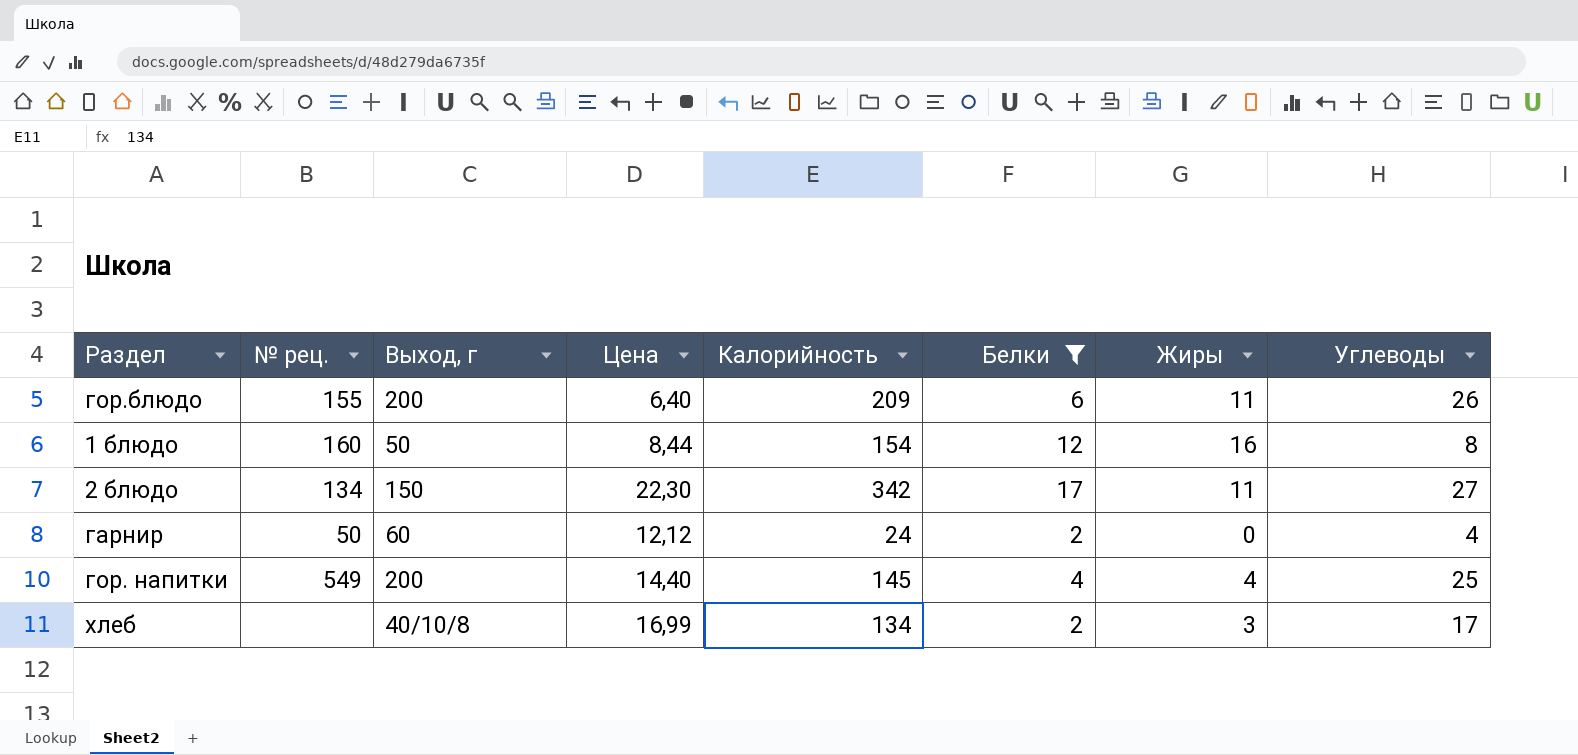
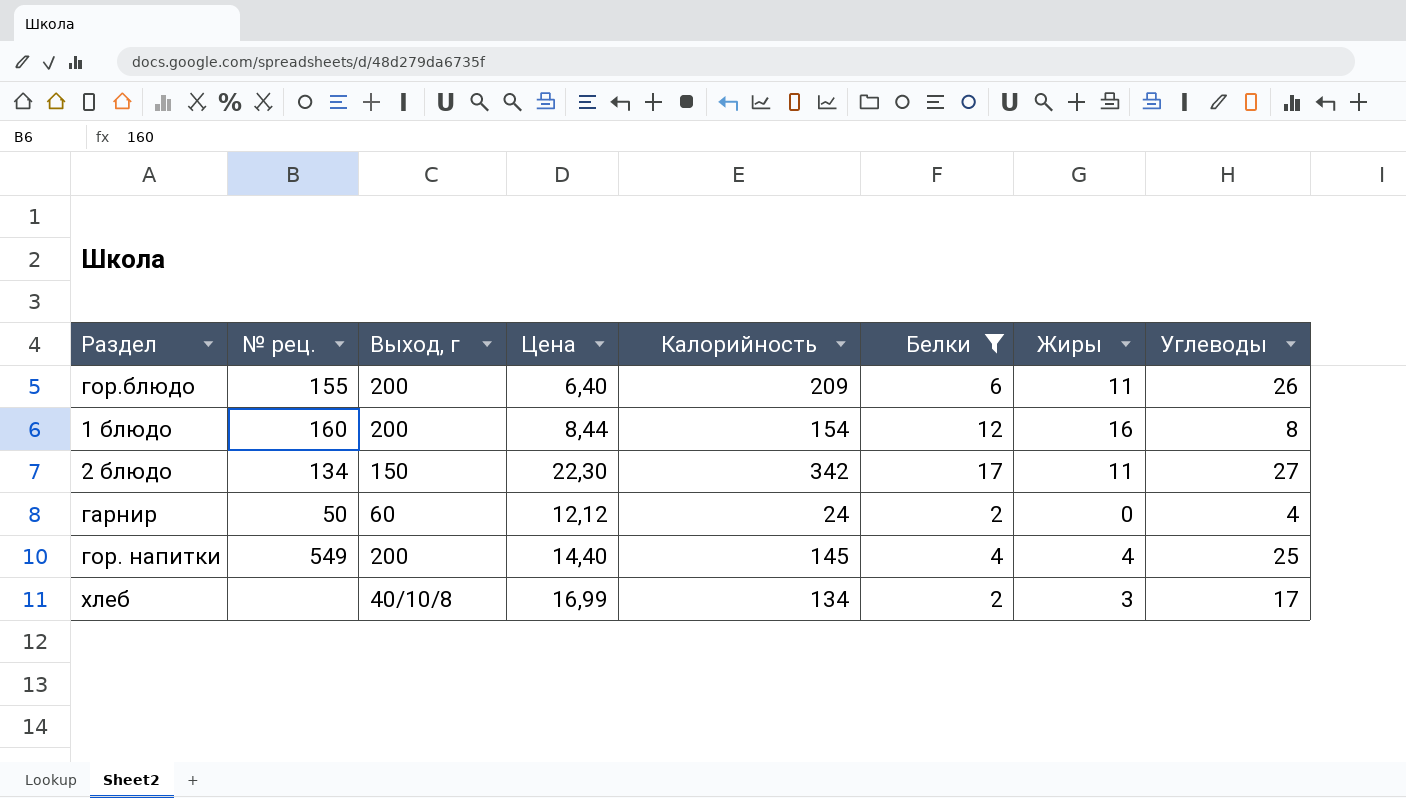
1 блюдо | Выход, г: 50 -> 200

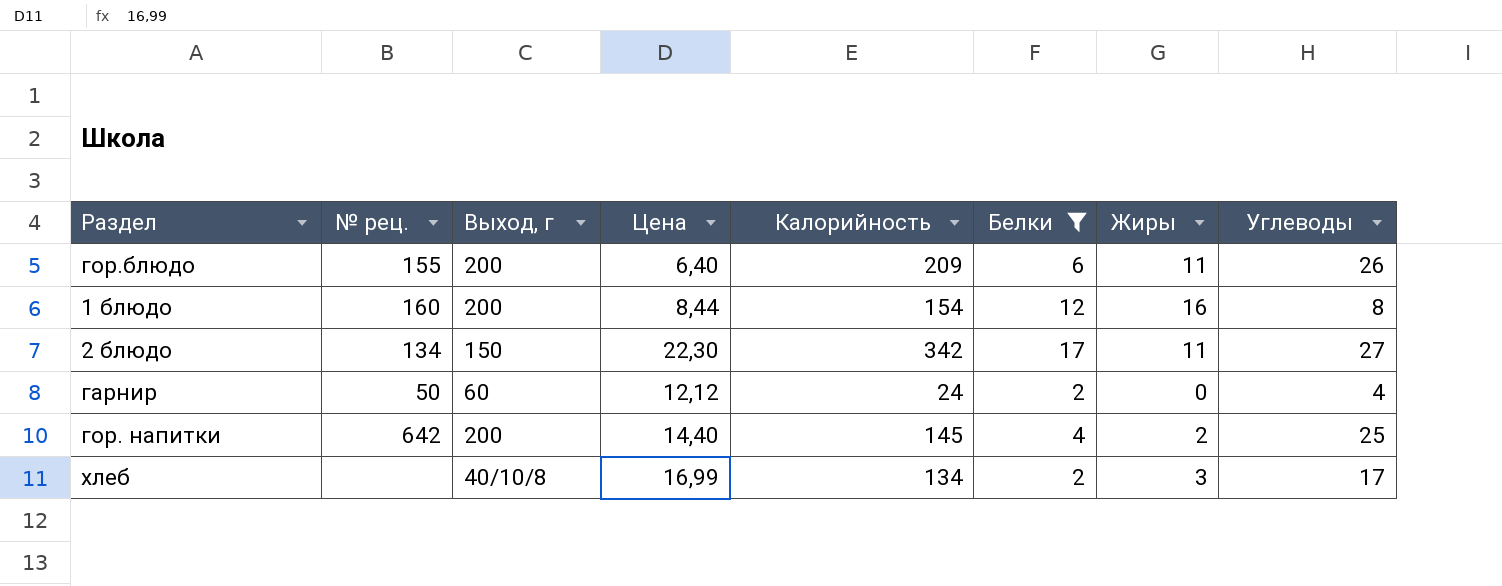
гор. напитки | № рец.: 549 -> 642
гор. напитки | Жиры: 4 -> 2

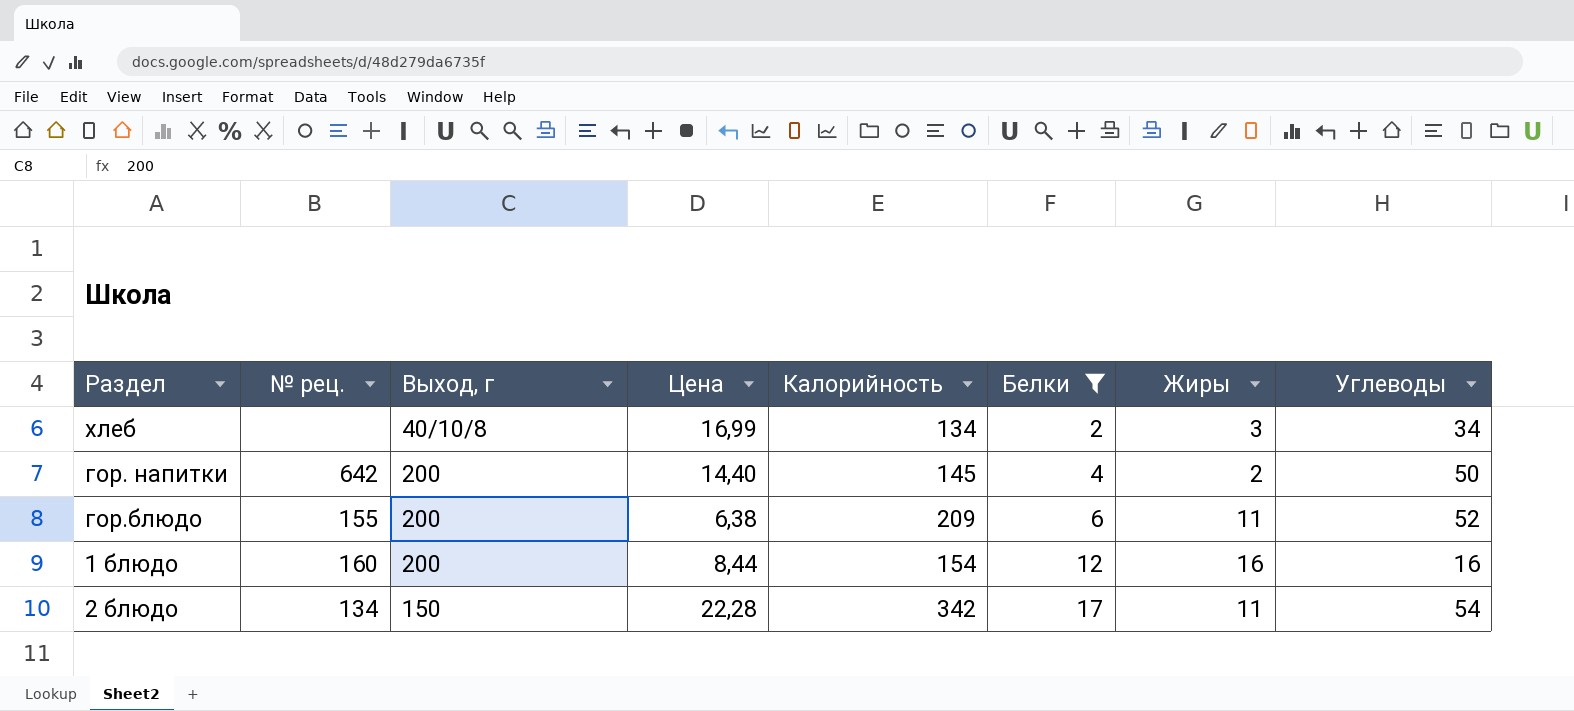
row order: none -> Белки ascending
row гарнир: 50 | 60 | 12,12 | 24 | 2 | 0 | 4 -> none
хлеб | Углеводы: 17 -> 34
гор. напитки | Углеводы: 25 -> 50
гор.блюдо | Цена: 6,40 -> 6,38
гор.блюдо | Углеводы: 26 -> 52
1 блюдо | Углеводы: 8 -> 16
2 блюдо | Цена: 22,30 -> 22,28
2 блюдо | Углеводы: 27 -> 54

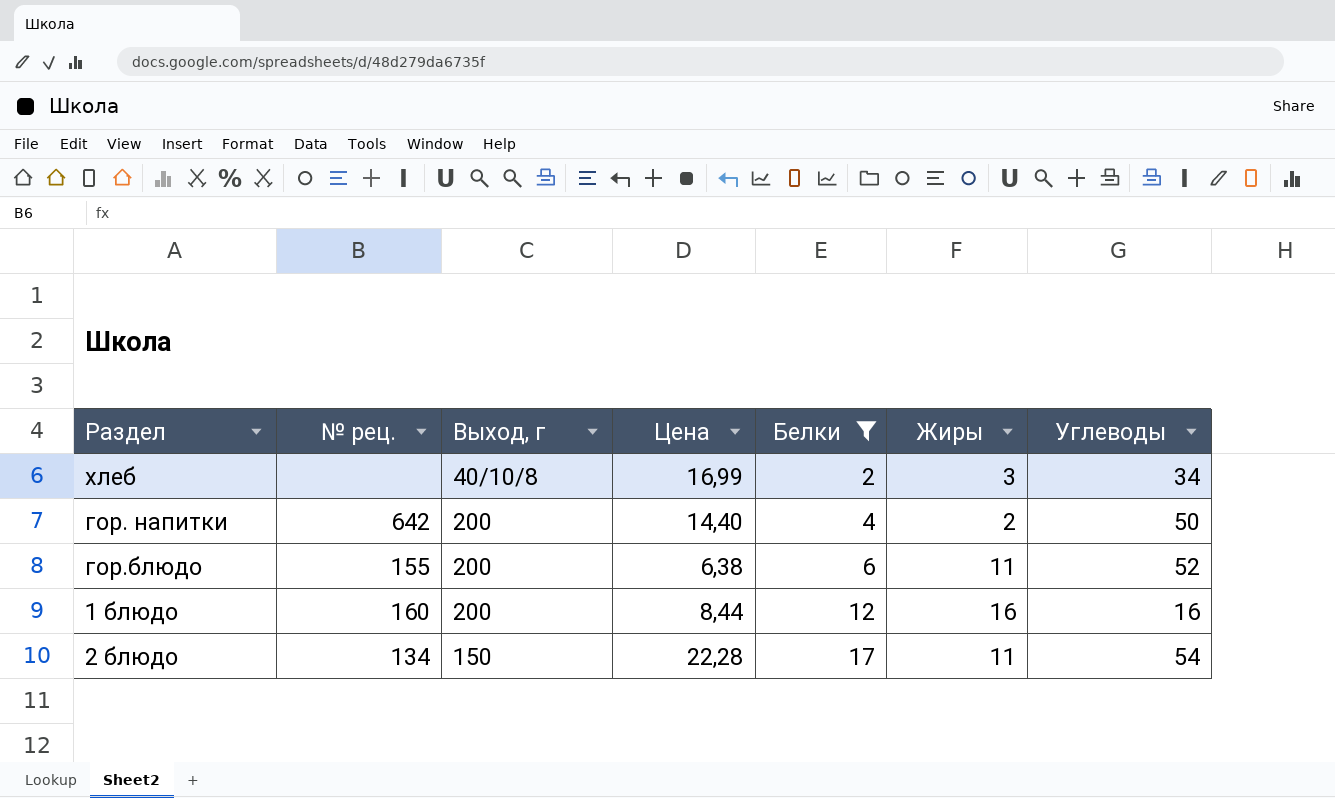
column Калорийность | position: 5 -> none

